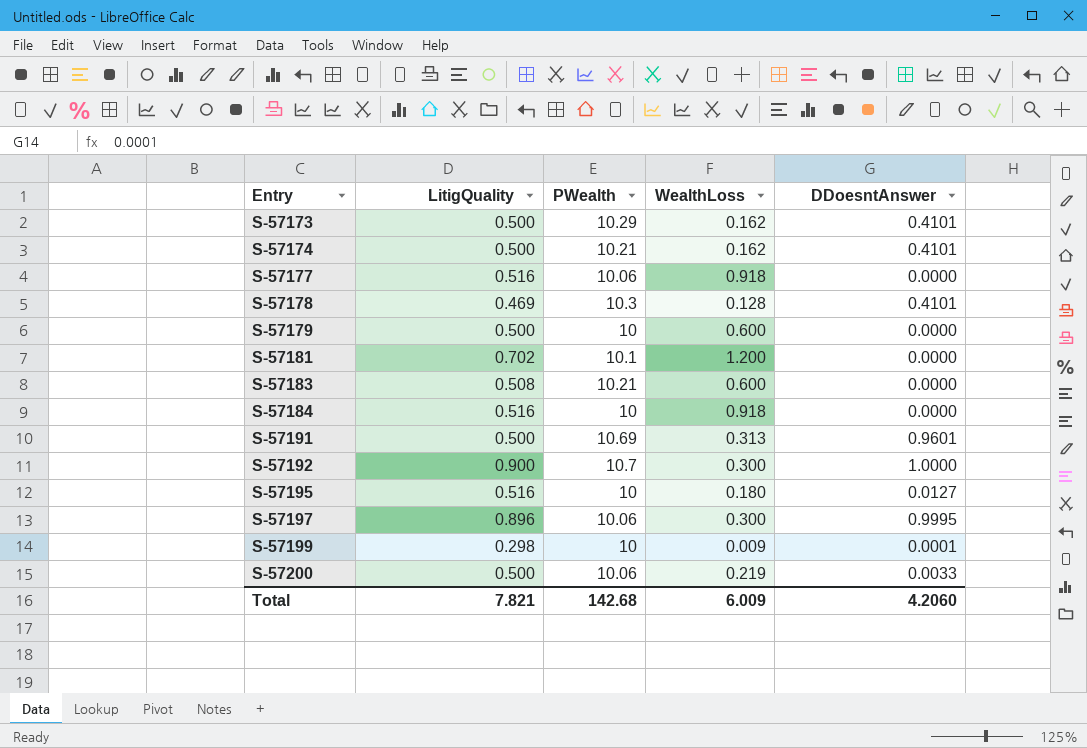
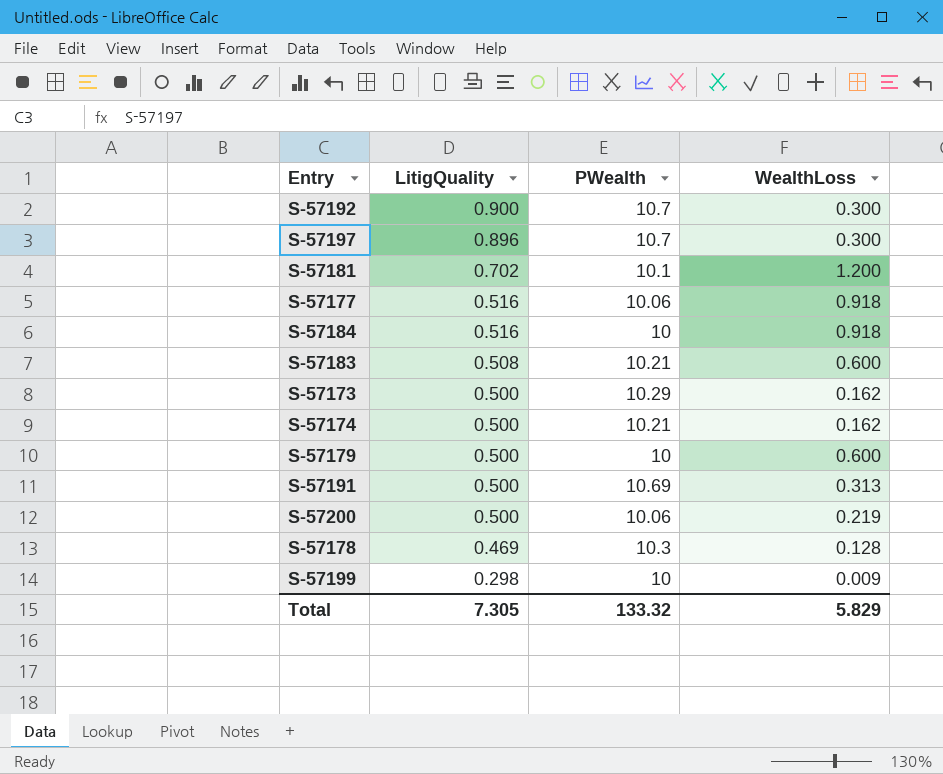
row order: Entry ascending -> LitigQuality descending
column DDoesntAnswer | position: 5 -> none
row S-57195: 0.516 | 10 | 0.180 | 0.0127 -> none
S-57197 | PWealth: 10.06 -> 10.7
Total | LitigQuality: 7.821 -> 7.305
Total | PWealth: 142.68 -> 133.32
Total | WealthLoss: 6.009 -> 5.829

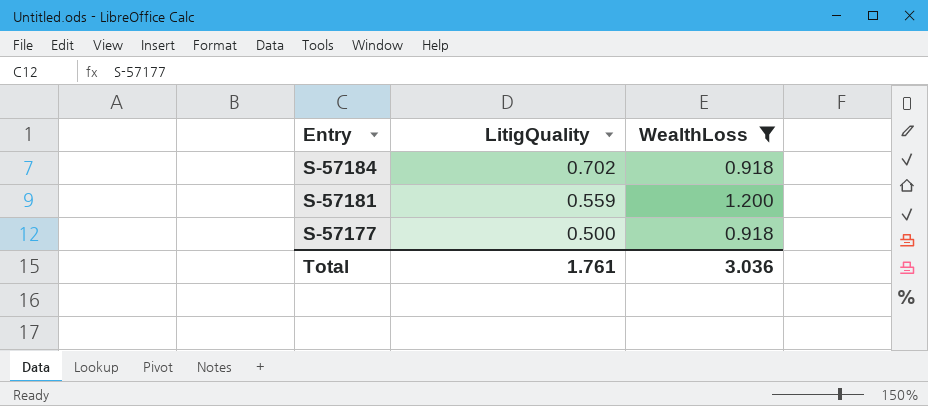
filter: none -> WealthLoss >= 0.918
row order: LitigQuality descending -> Entry descending
column PWealth | position: 3 -> none
S-57184 | LitigQuality: 0.516 -> 0.702
S-57181 | LitigQuality: 0.702 -> 0.559
S-57177 | LitigQuality: 0.516 -> 0.500
Total | LitigQuality: 7.305 -> 1.761
Total | WealthLoss: 5.829 -> 3.036

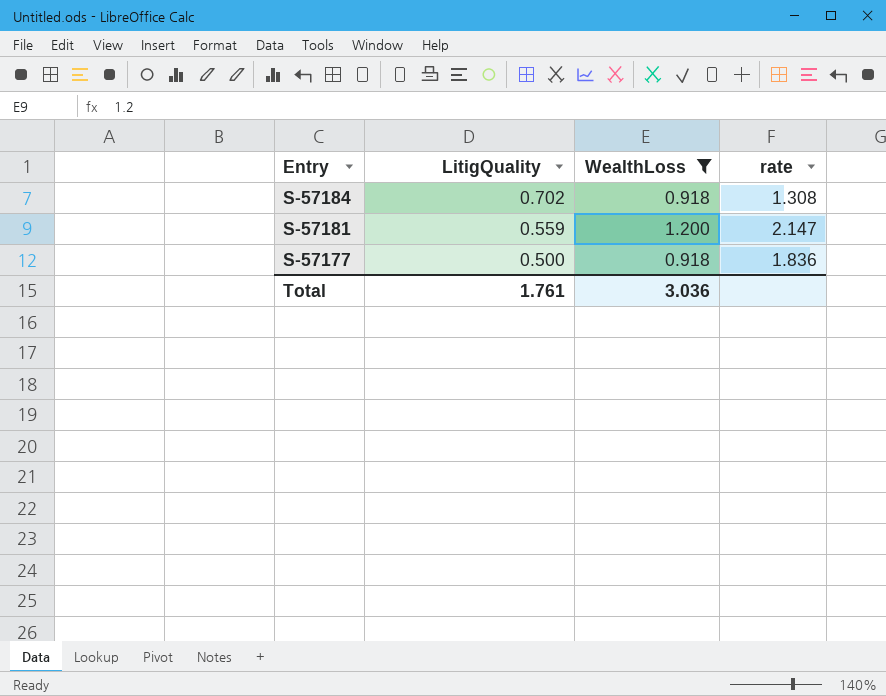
column rate | formula: none -> [WealthLoss] / [LitigQuality]

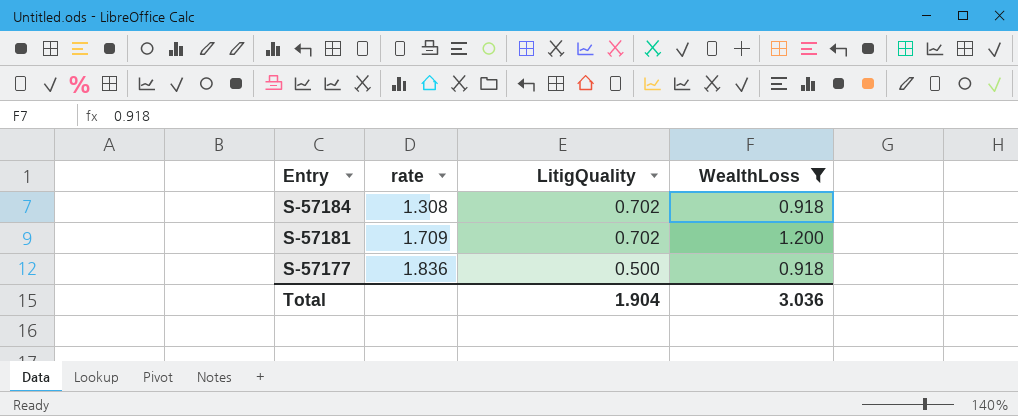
column rate | position: 4 -> 2
S-57181 | rate: 2.147 -> 1.709
S-57181 | LitigQuality: 0.559 -> 0.702
Total | LitigQuality: 1.761 -> 1.904

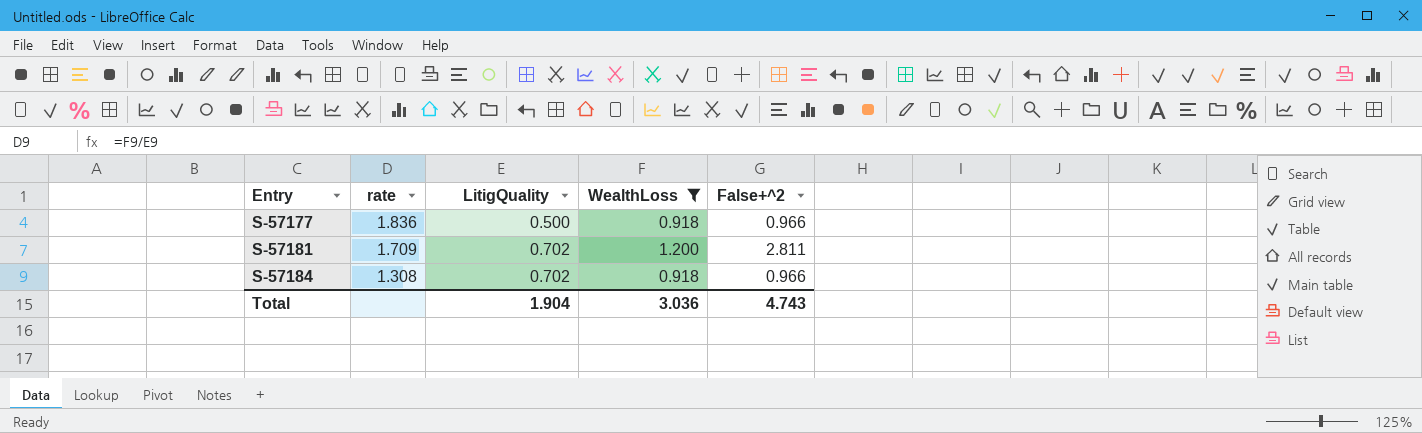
row order: Entry descending -> Entry ascending
column False+^2 | position: none -> 5

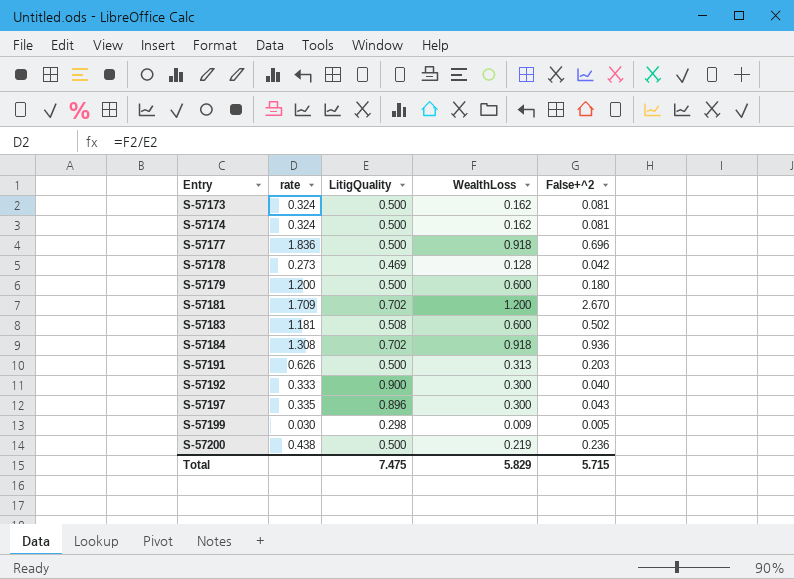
filter: WealthLoss >= 0.918 -> none
S-57177 | False+^2: 0.966 -> 0.696
S-57181 | False+^2: 2.811 -> 2.670
S-57184 | False+^2: 0.966 -> 0.936
Total | LitigQuality: 1.904 -> 7.475
Total | WealthLoss: 3.036 -> 5.829
Total | False+^2: 4.743 -> 5.715

